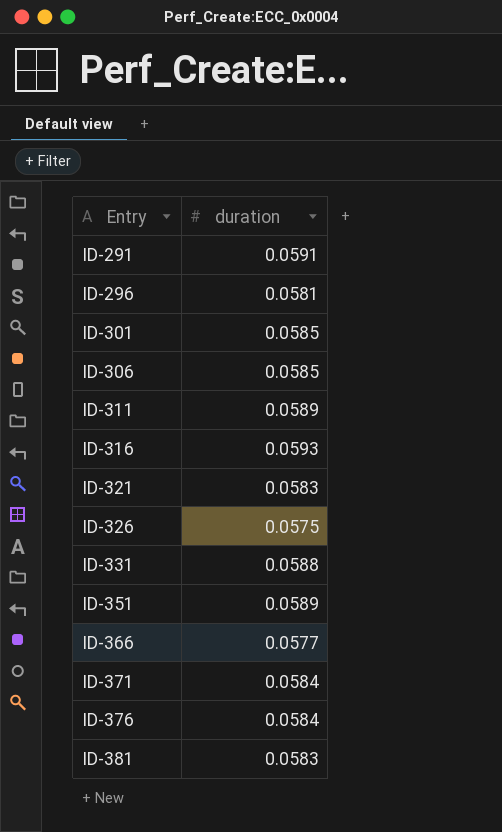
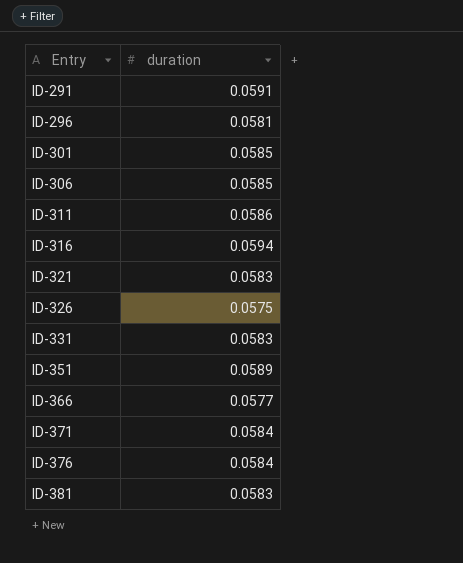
ID-311 | duration: 0.0589 -> 0.0586
ID-316 | duration: 0.0593 -> 0.0594
ID-331 | duration: 0.0588 -> 0.0583

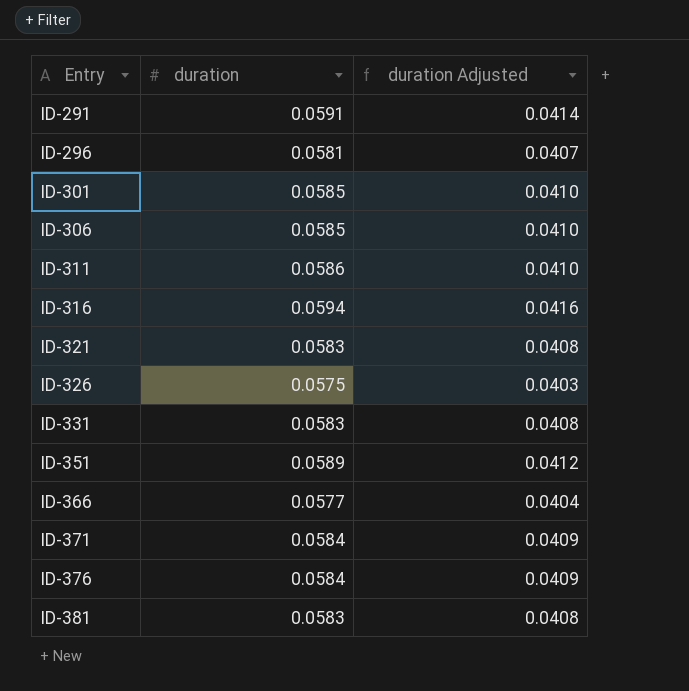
column duration Adjusted | formula: none -> [duration] * 0.7

